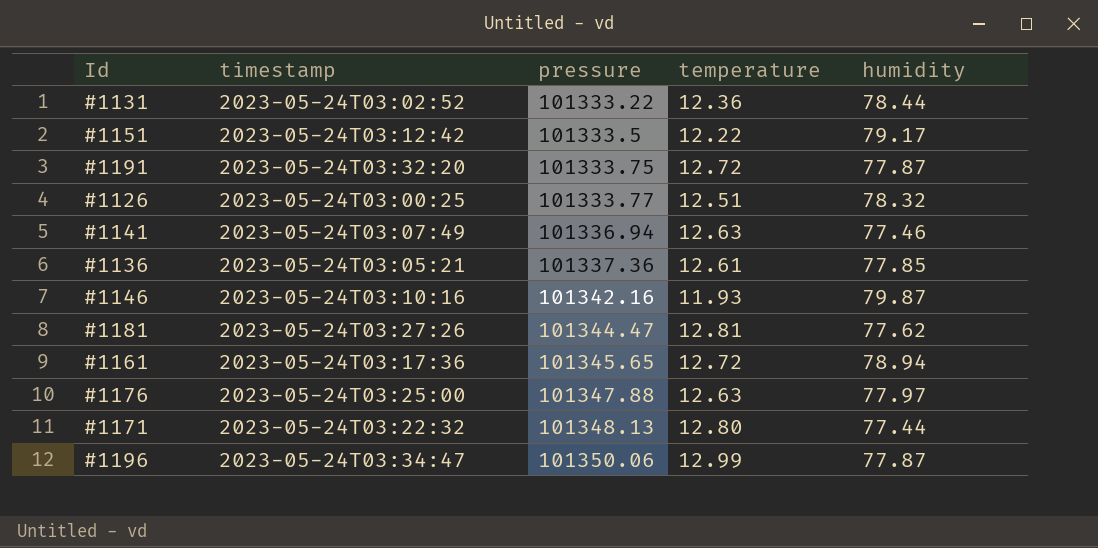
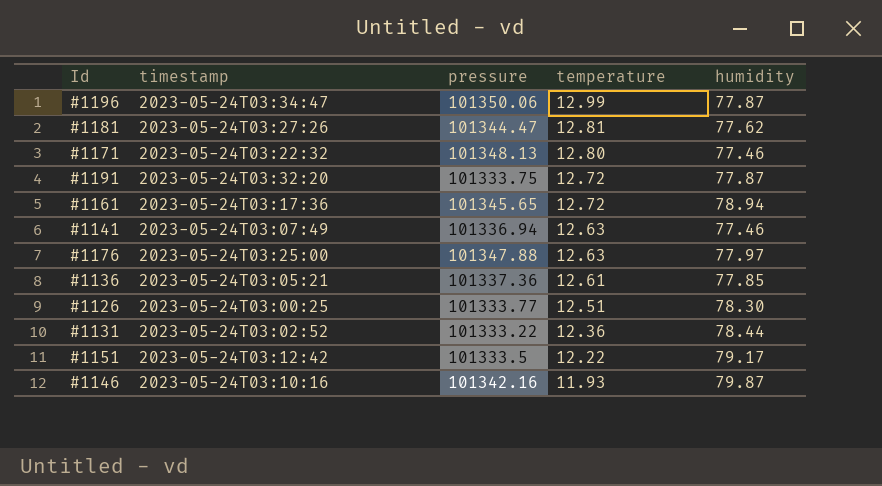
row order: pressure ascending -> temperature descending
#1171 | humidity: 77.44 -> 77.46
#1126 | humidity: 78.32 -> 78.30

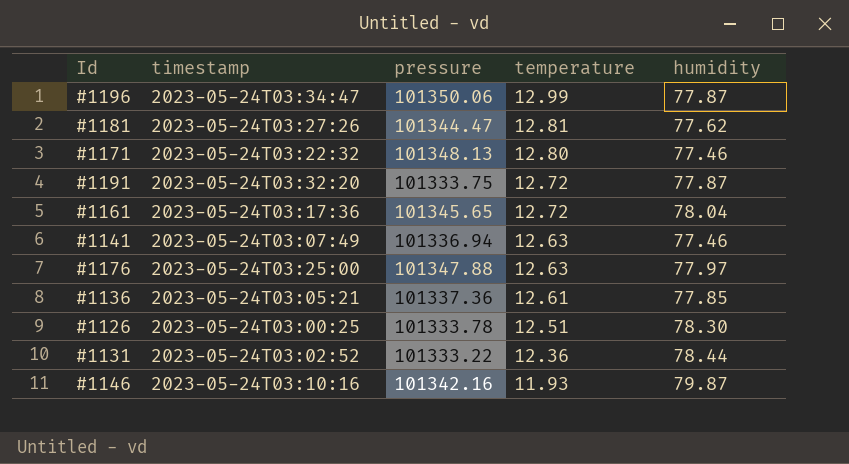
row #1151: 2023-05-24T03:12:42 | 101333.5 | 12.22 | 79.17 -> none
#1161 | humidity: 78.94 -> 78.04
#1126 | pressure: 101333.77 -> 101333.78

